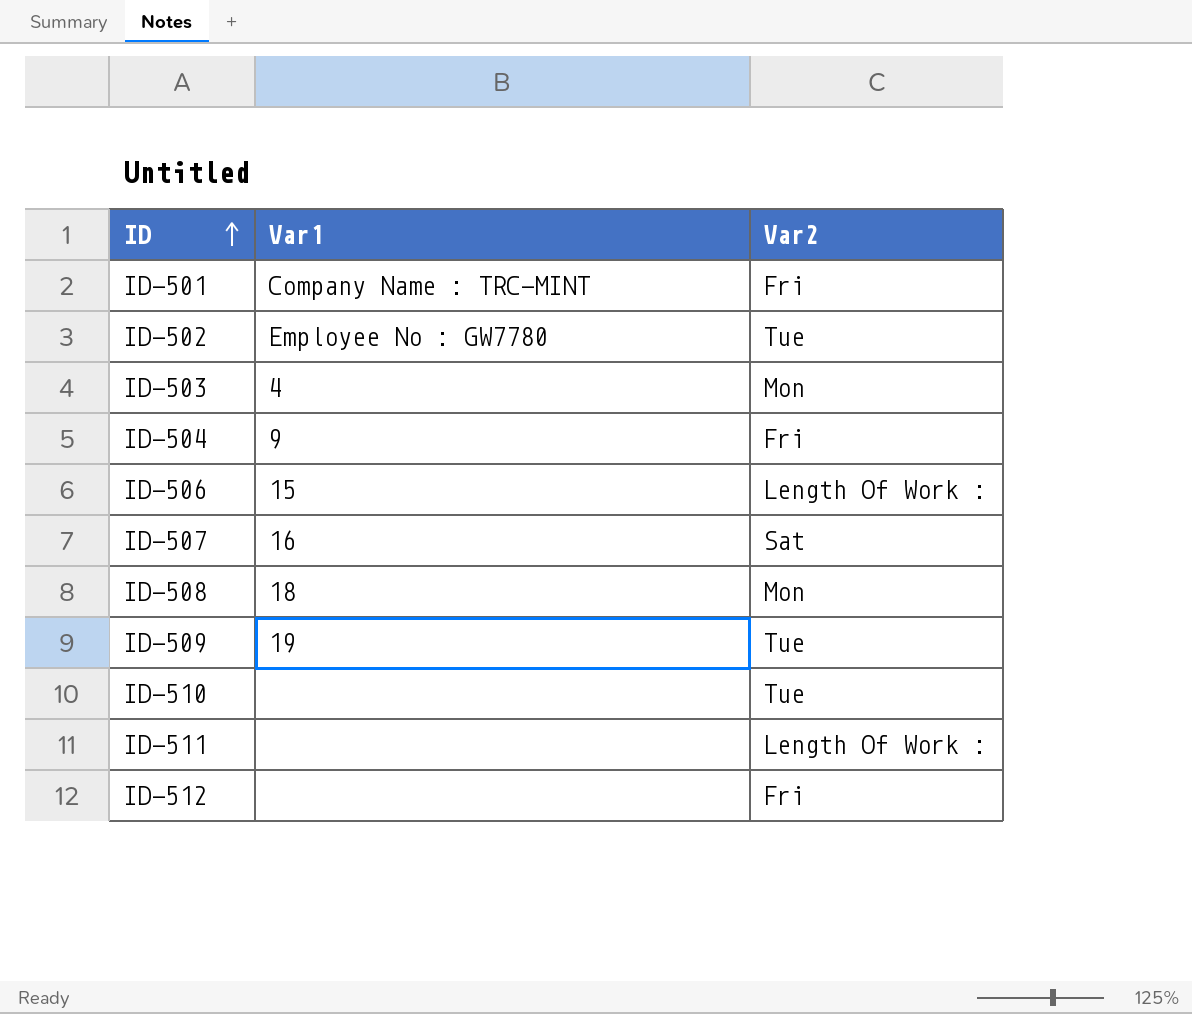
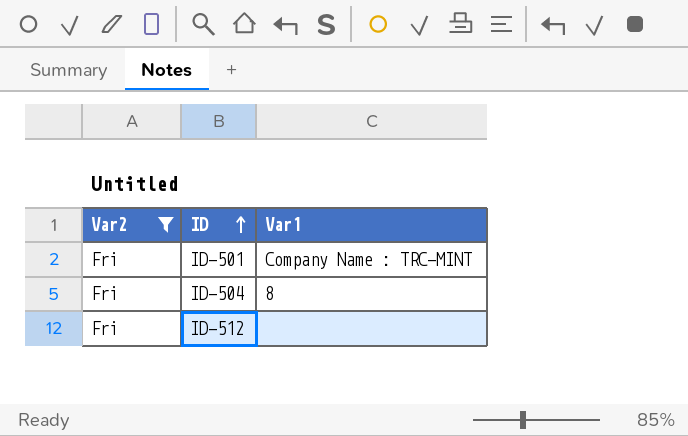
filter: none -> Var2 = Fri
column Var2 | position: 3 -> 1
ID-504 | Var1: 9 -> 8

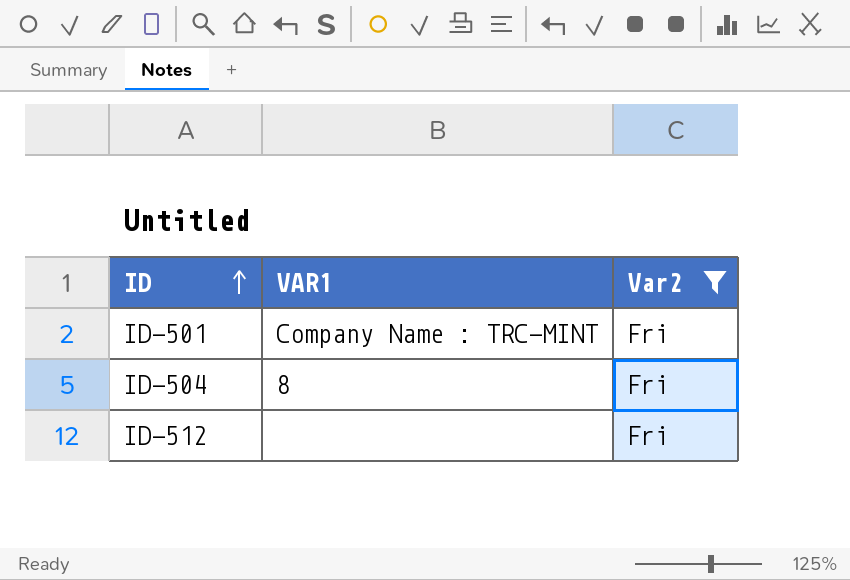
column name: Var1 -> VAR1
column Var2 | position: 1 -> 3

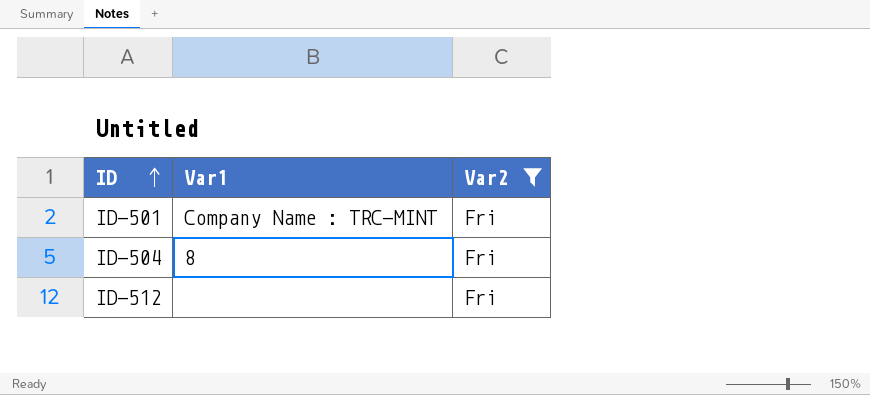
column name: VAR1 -> Var1

